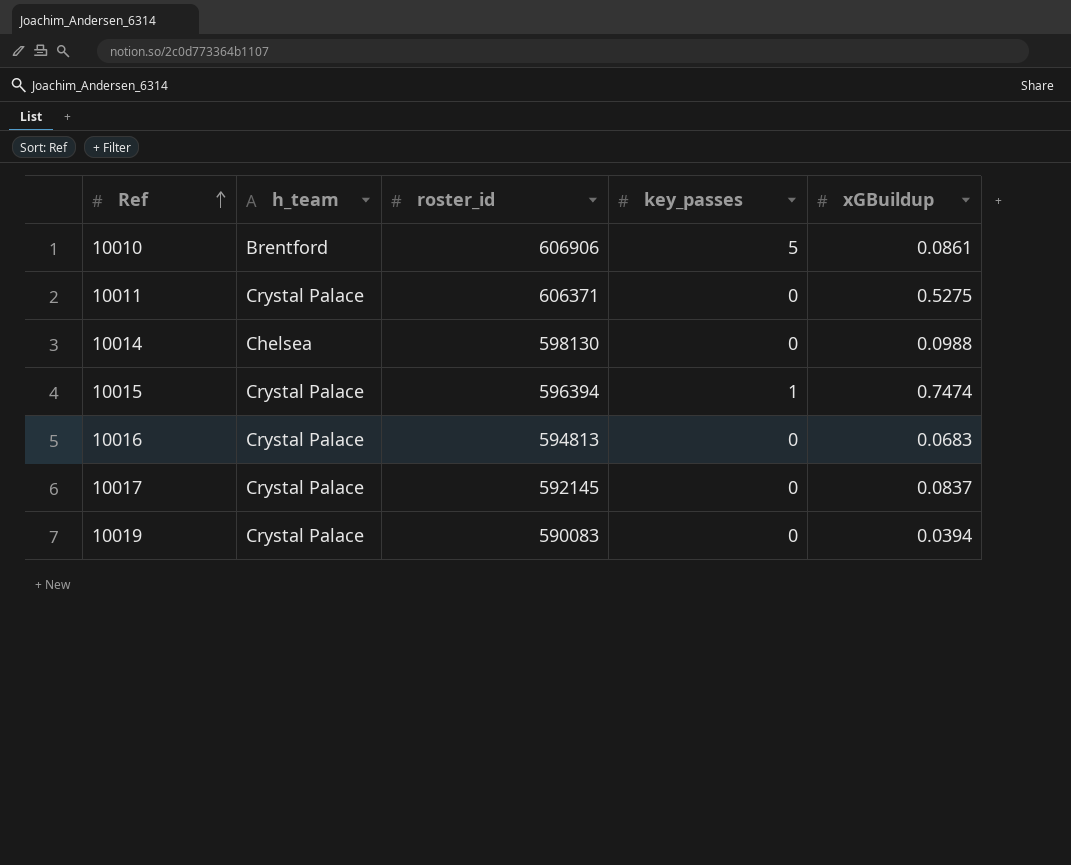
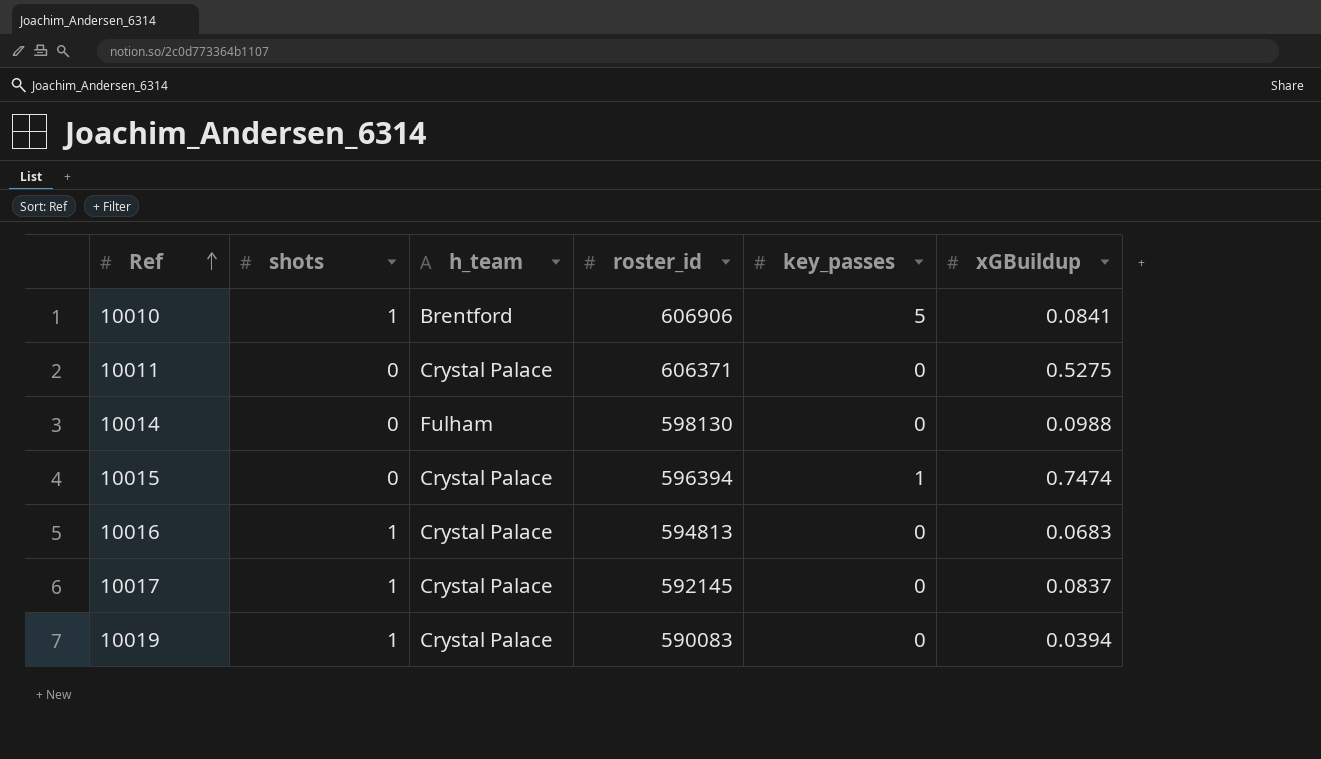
column shots | position: none -> 2
10010 | xGBuildup: 0.0861 -> 0.0841
10014 | h_team: Chelsea -> Fulham

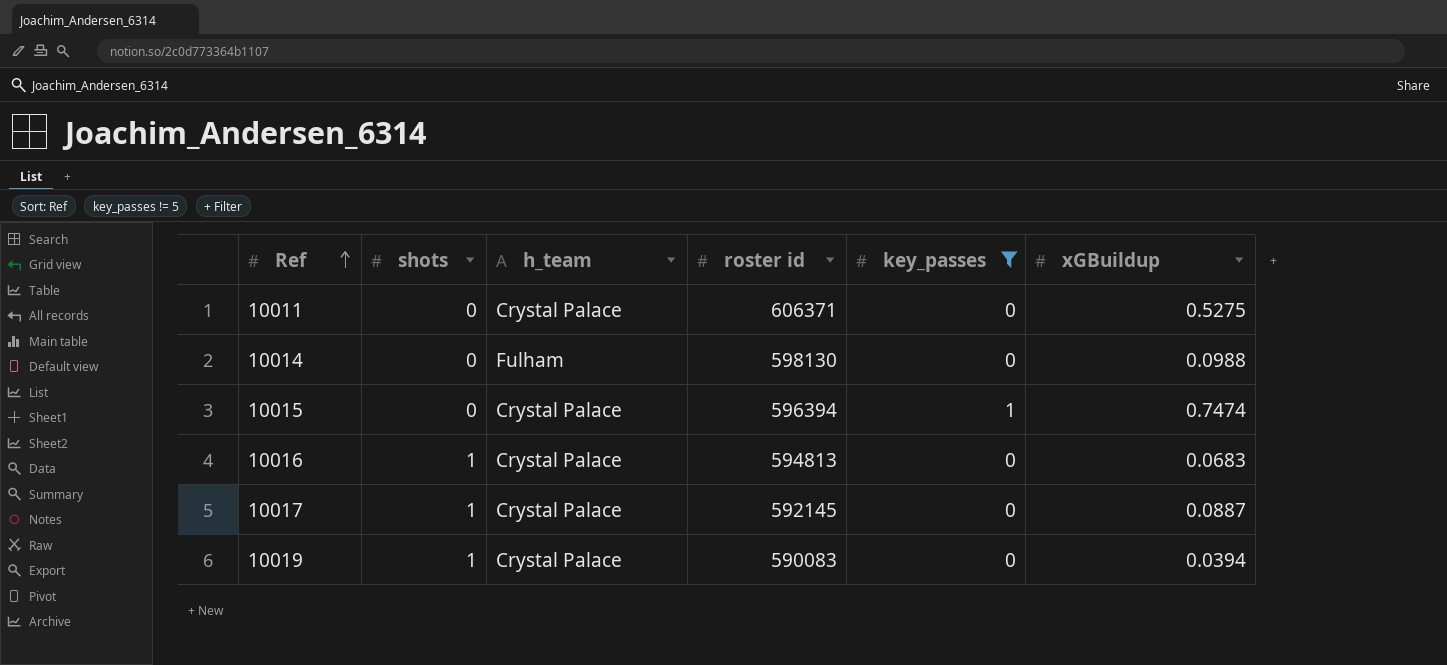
filter: none -> key_passes != 5
column name: roster_id -> roster id
10017 | xGBuildup: 0.0837 -> 0.0887

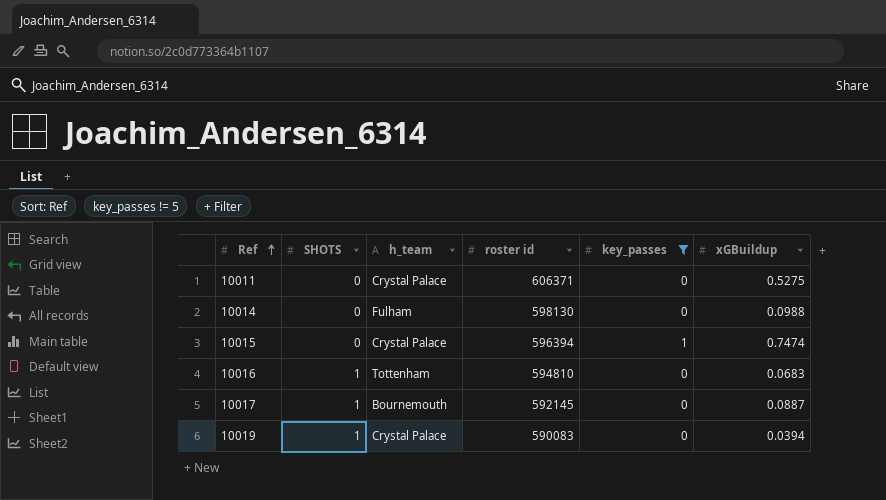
column name: shots -> SHOTS
10016 | h_team: Crystal Palace -> Tottenham
10016 | roster id: 594813 -> 594810
10017 | h_team: Crystal Palace -> Bournemouth

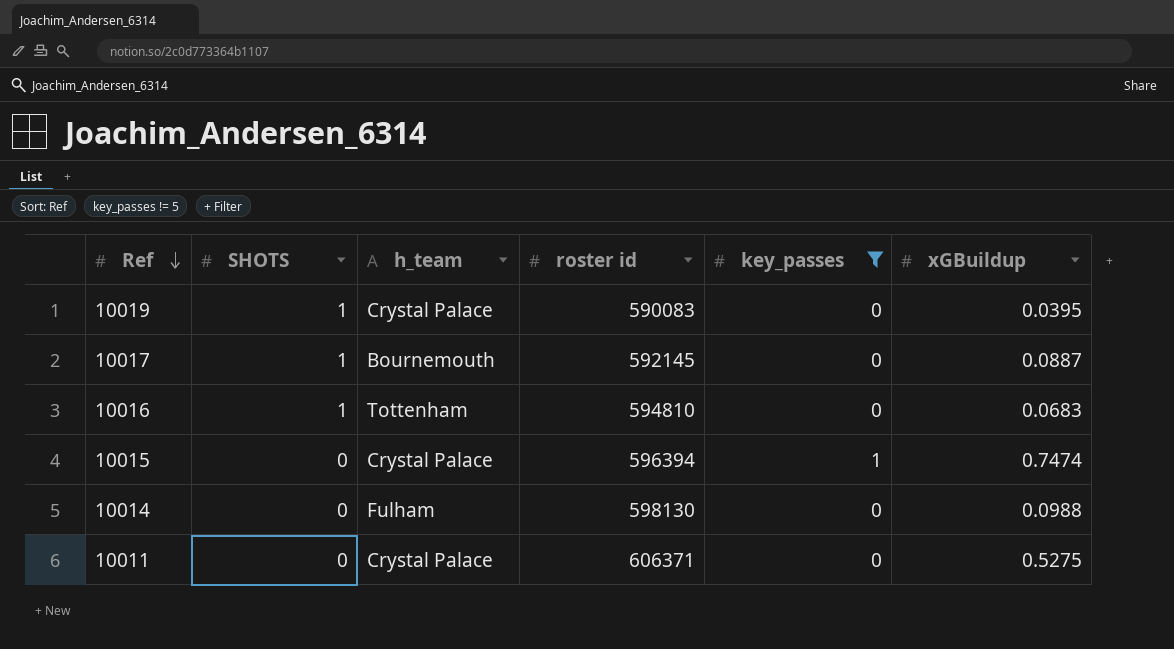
row order: Ref ascending -> Ref descending
10019 | xGBuildup: 0.0394 -> 0.0395

